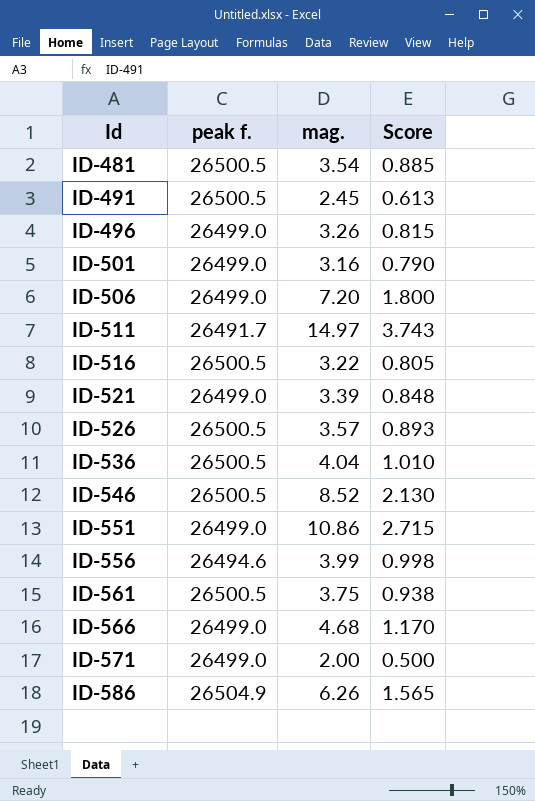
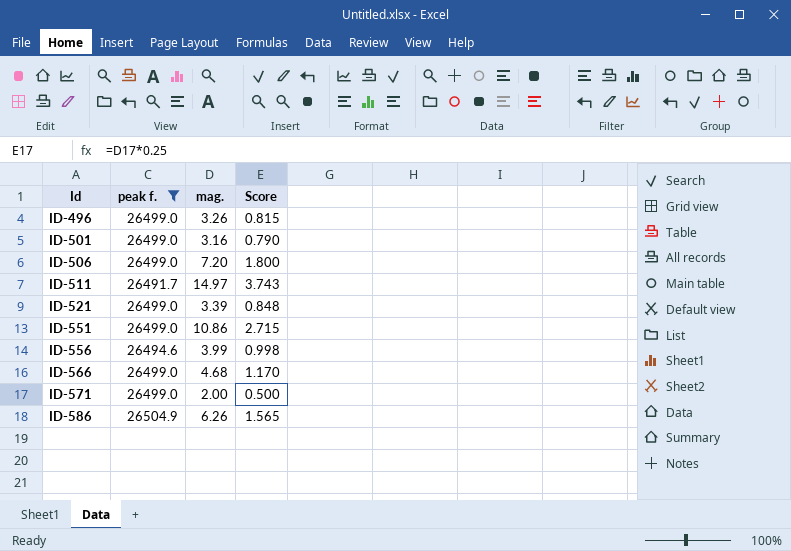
filter: none -> peak f. != 26500.5

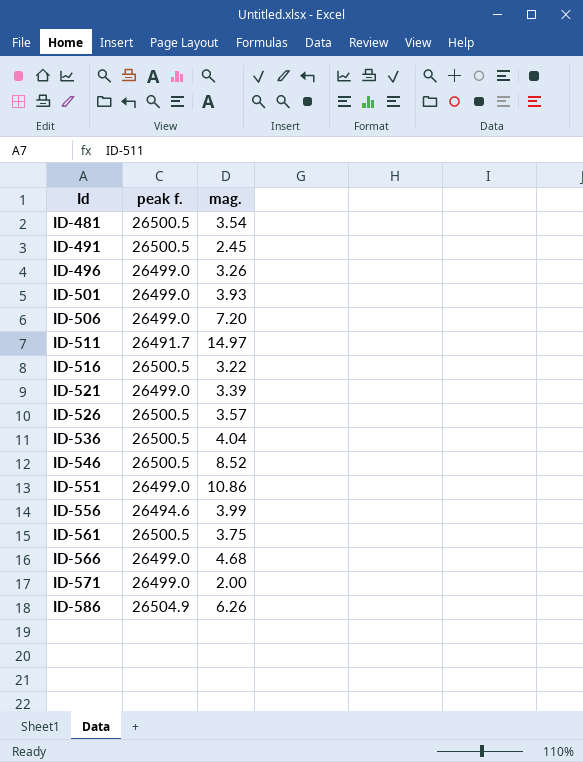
filter: peak f. != 26500.5 -> none
column Score | formula: [mag.] * 0.25 -> none
ID-501 | mag.: 3.16 -> 3.93

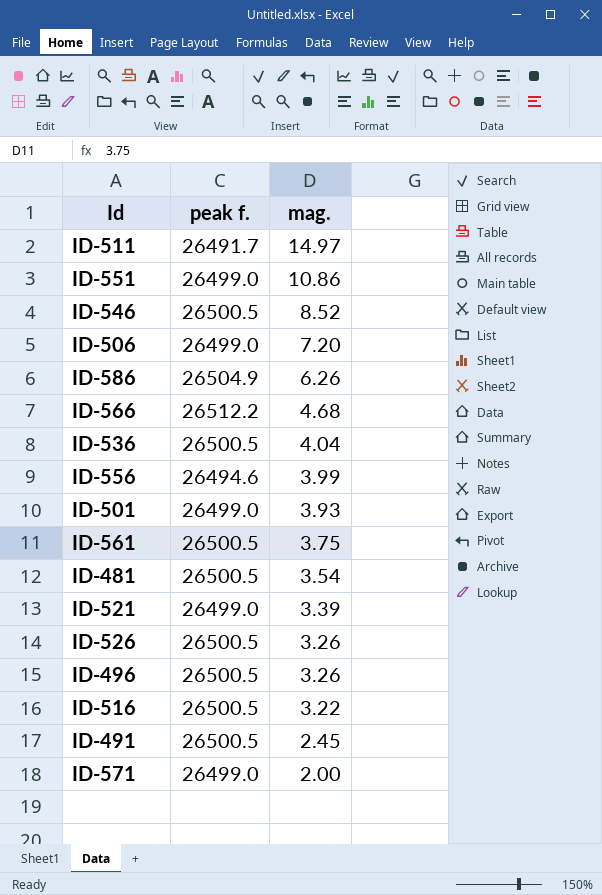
row order: Id ascending -> mag. descending
ID-566 | peak f.: 26499.0 -> 26512.2
ID-526 | mag.: 3.57 -> 3.26
ID-496 | peak f.: 26499.0 -> 26500.5

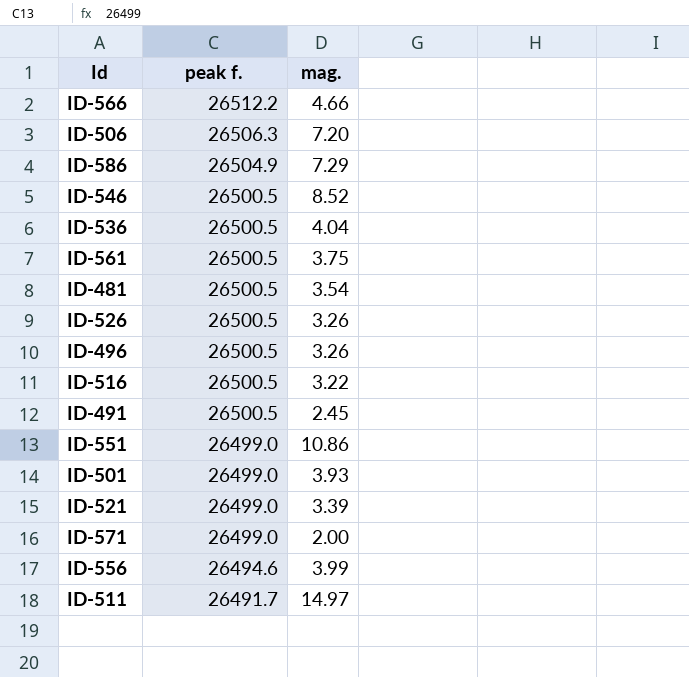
row order: mag. descending -> peak f. descending
ID-566 | mag.: 4.68 -> 4.66
ID-506 | peak f.: 26499.0 -> 26506.3
ID-586 | mag.: 6.26 -> 7.29

